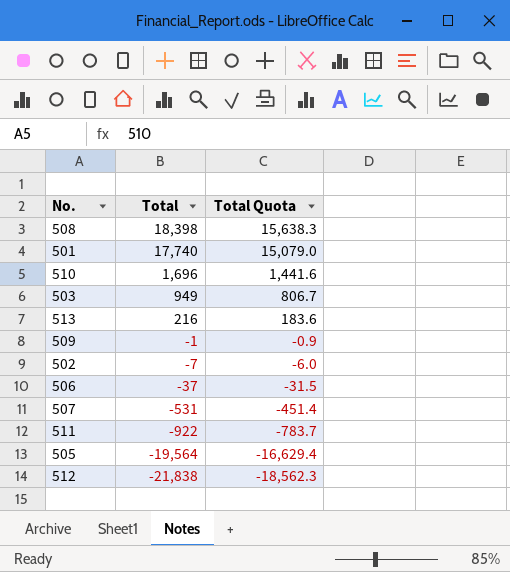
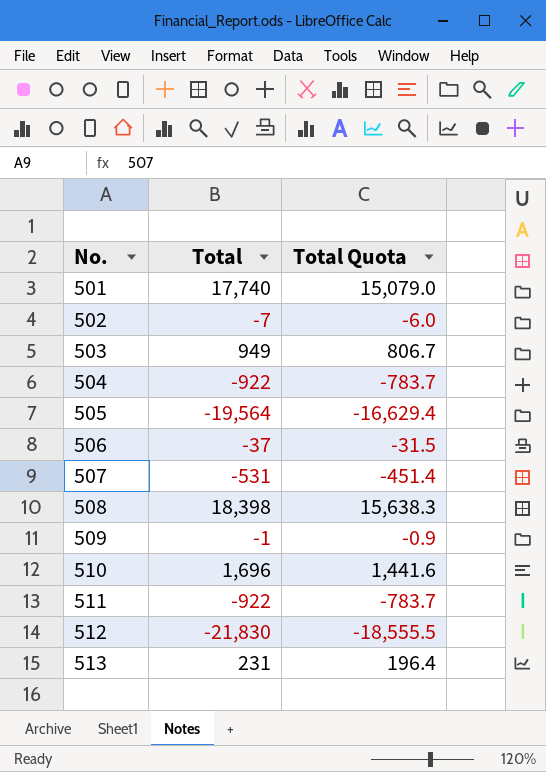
row order: Total descending -> No. ascending
row 504: none -> -922 | -783.7
512 | Total: -21,838 -> -21,830
512 | Total Quota: -18,562.3 -> -18,555.5
513 | Total: 216 -> 231
513 | Total Quota: 183.6 -> 196.4

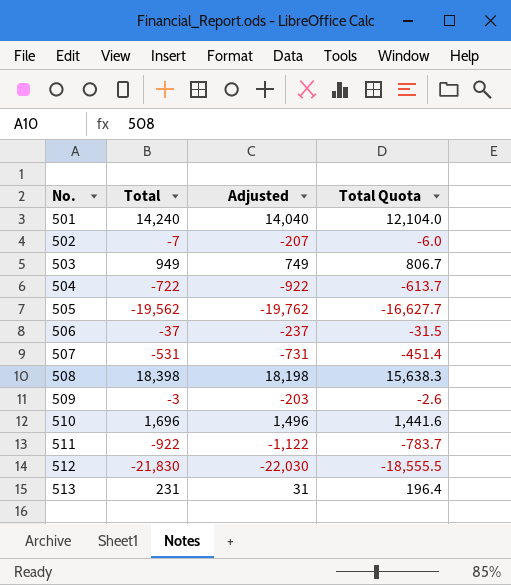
column Adjusted | formula: none -> [Total] - 200
501 | Total: 17,740 -> 14,240
501 | Total Quota: 15,079.0 -> 12,104.0
504 | Total: -922 -> -722
504 | Total Quota: -783.7 -> -613.7
505 | Total: -19,564 -> -19,562
505 | Total Quota: -16,629.4 -> -16,627.7
509 | Total: -1 -> -3
509 | Total Quota: -0.9 -> -2.6

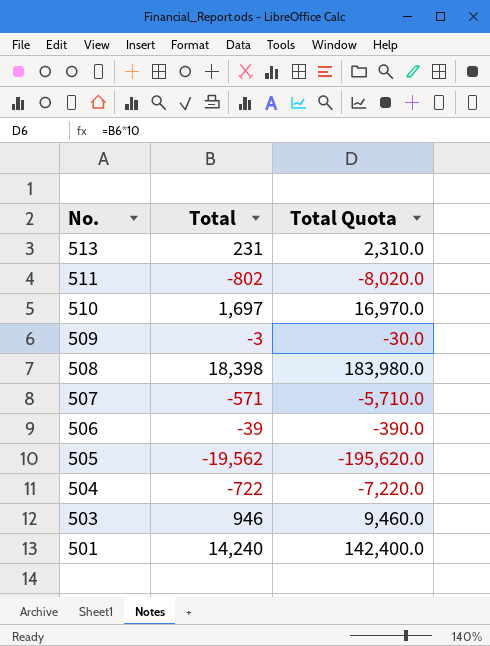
row order: No. ascending -> No. descending
column Adjusted | formula: [Total] - 200 -> none
column Total Quota | formula: [Total] * 0.85 -> [Total] * 10
row 502: -7 | -207 | -6.0 -> none
row 512: -21,830 | -22,030 | -18,555.5 -> none
511 | Total: -922 -> -802
510 | Total: 1,696 -> 1,697
507 | Total: -531 -> -571
506 | Total: -37 -> -39
503 | Total: 949 -> 946

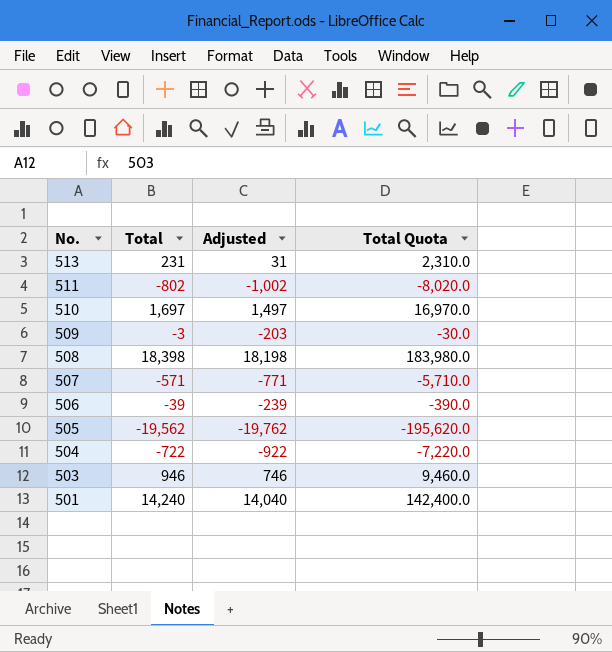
column Adjusted | formula: none -> [Total] - 200

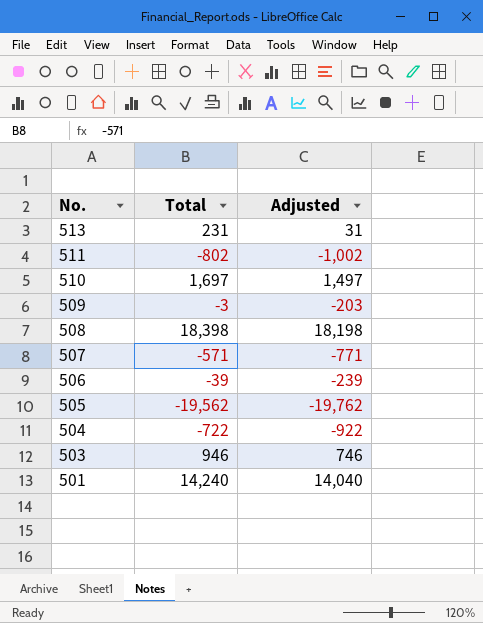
column Total Quota | formula: [Total] * 10 -> none

